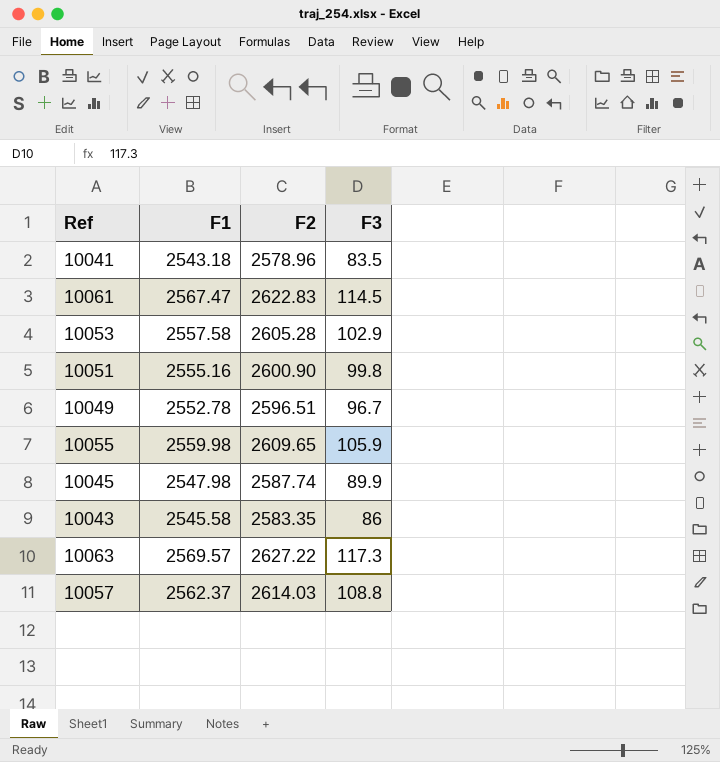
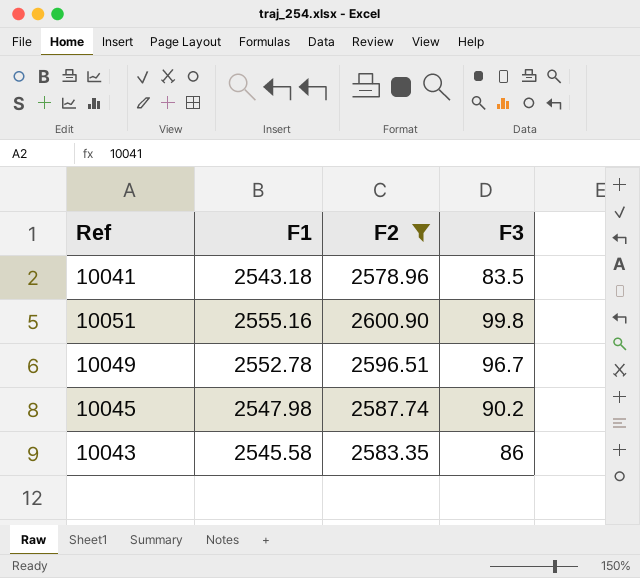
filter: none -> F2 <= 2600.90
10045 | F3: 89.9 -> 90.2

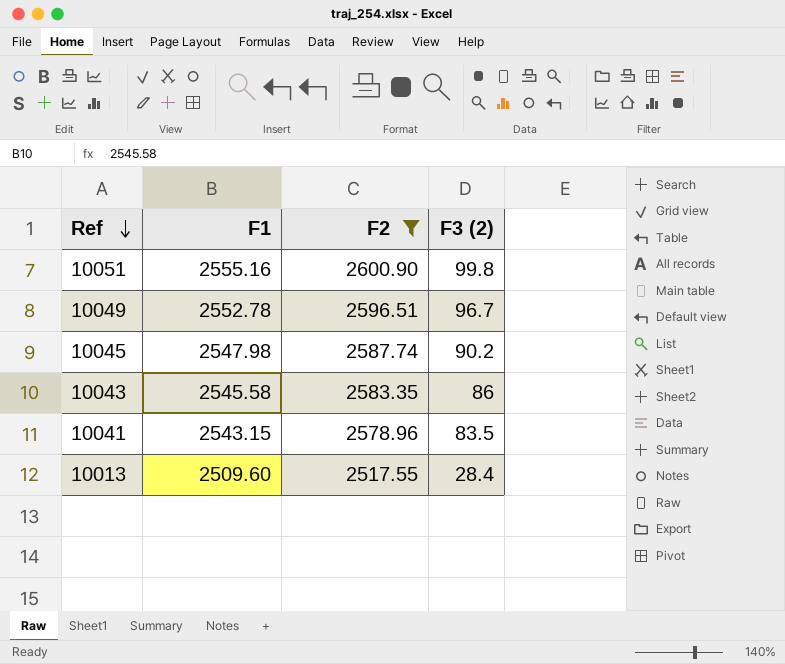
row order: none -> Ref descending
column name: F3 -> F3 (2)
10041 | F1: 2543.18 -> 2543.15
row 10013: none -> 2509.60 | 2517.55 | 28.4

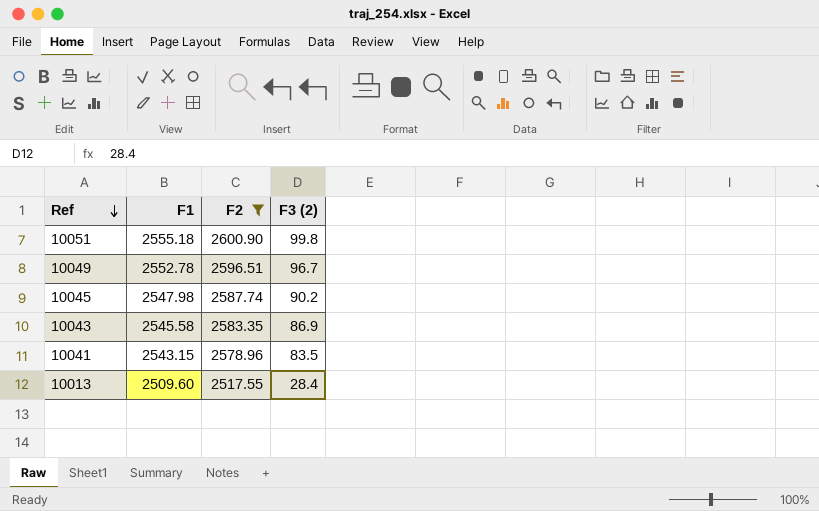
10051 | F1: 2555.16 -> 2555.18
10043 | F3 (2): 86 -> 86.9

